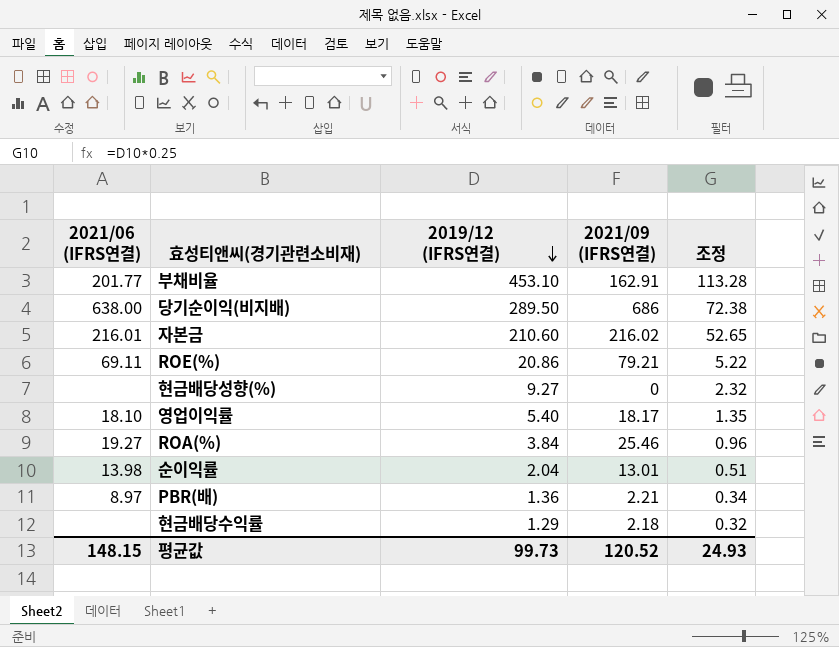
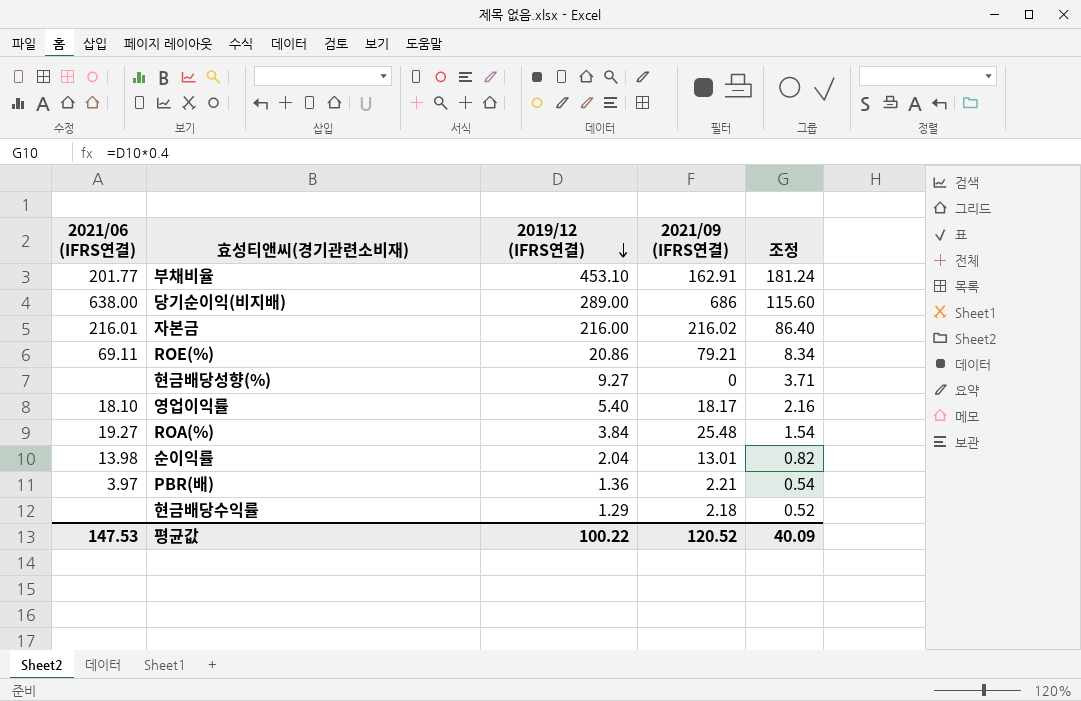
column 조정 | formula: [2019/12 (IFRS연결)] * 0.25 -> [2019/12 (IFRS연결)] * 0.4
당기순이익(비지배) | 2019/12 (IFRS연결): 289.50 -> 289.00
자본금 | 2019/12 (IFRS연결): 210.60 -> 216.00
ROA(%) | 2021/09 (IFRS연결): 25.46 -> 25.48
PBR(배) | 2021/06 (IFRS연결): 8.97 -> 3.97
평균값 | 2021/06 (IFRS연결): 148.15 -> 147.53
평균값 | 2019/12 (IFRS연결): 99.73 -> 100.22
평균값 | 조정: 24.93 -> 40.09

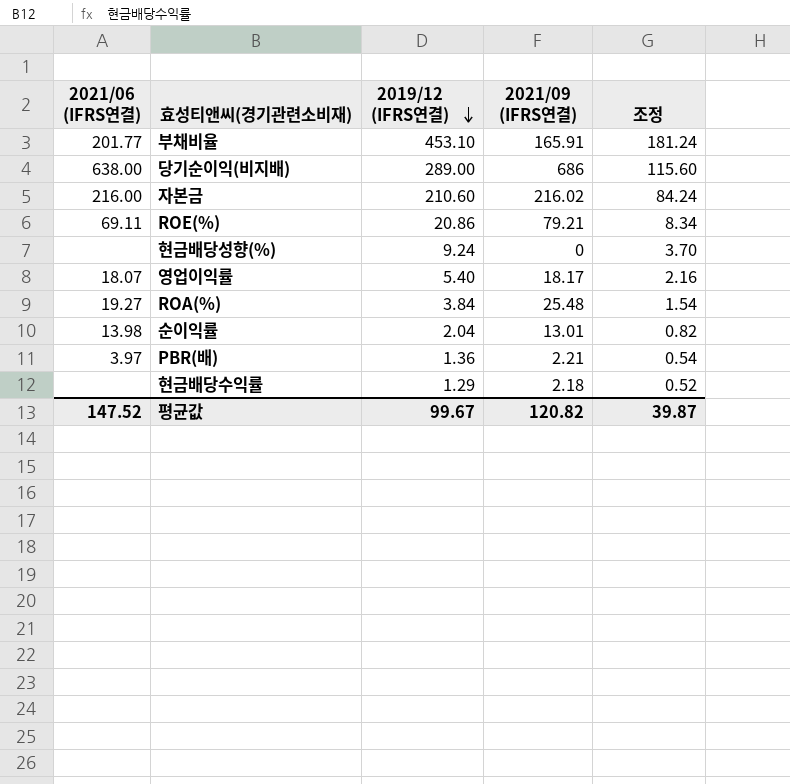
부채비율 | 2021/09 (IFRS연결): 162.91 -> 165.91
자본금 | 2021/06 (IFRS연결): 216.01 -> 216.00
자본금 | 2019/12 (IFRS연결): 216.00 -> 210.60
자본금 | 조정: 86.40 -> 84.24
현금배당성향(%) | 2019/12 (IFRS연결): 9.27 -> 9.24
현금배당성향(%) | 조정: 3.71 -> 3.70
영업이익률 | 2021/06 (IFRS연결): 18.10 -> 18.07
평균값 | 2021/06 (IFRS연결): 147.53 -> 147.52
평균값 | 2019/12 (IFRS연결): 100.22 -> 99.67
평균값 | 2021/09 (IFRS연결): 120.52 -> 120.82
평균값 | 조정: 40.09 -> 39.87

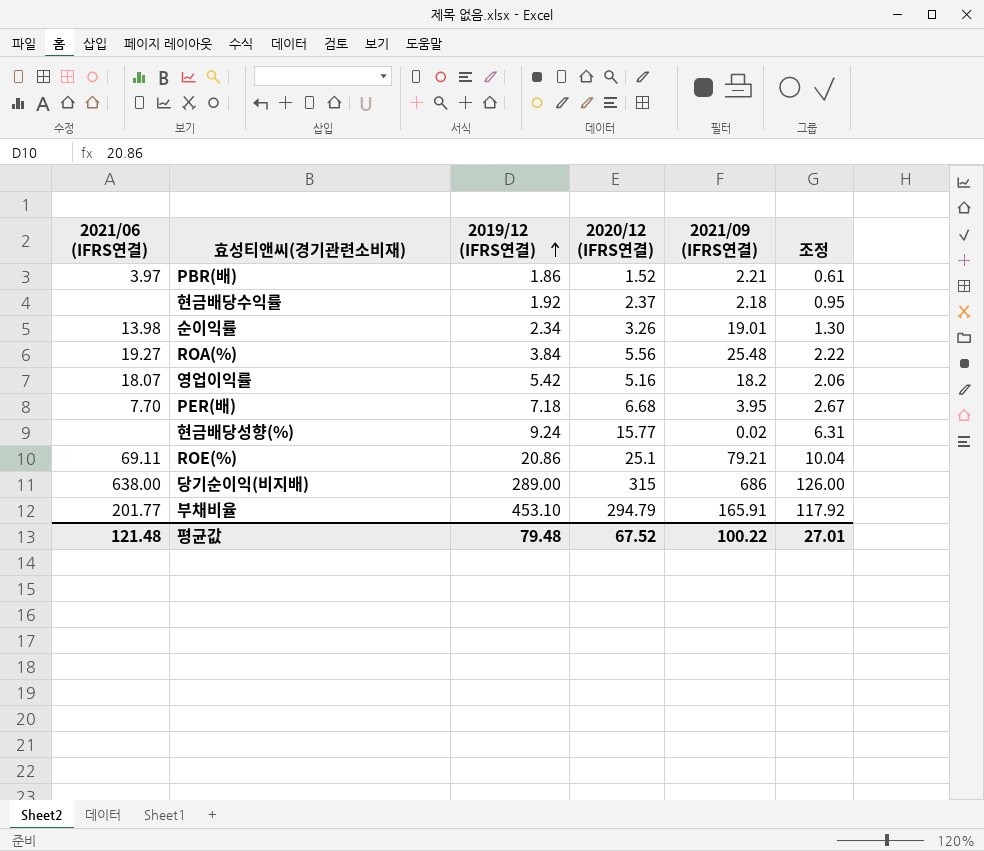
row order: 2019/12 (IFRS연결) descending -> 2019/12 (IFRS연결) ascending
column 2020/12 (IFRS연결) | position: none -> 4
column 조정 | formula: [2019/12 (IFRS연결)] * 0.4 -> [2020/12 (IFRS연결)] * 0.4
row 자본금: 216.00 | 210.60 | 216.02 | 84.24 -> none
PBR(배) | 2019/12 (IFRS연결): 1.36 -> 1.86
현금배당수익률 | 2019/12 (IFRS연결): 1.29 -> 1.92
순이익률 | 2019/12 (IFRS연결): 2.04 -> 2.34
순이익률 | 2021/09 (IFRS연결): 13.01 -> 19.01
영업이익률 | 2019/12 (IFRS연결): 5.40 -> 5.42
영업이익률 | 2021/09 (IFRS연결): 18.17 -> 18.2
row PER(배): none -> 7.70 | 7.18 | 6.68 | 3.95 | 2.67
현금배당성향(%) | 2021/09 (IFRS연결): 0 -> 0.02
평균값 | 2021/06 (IFRS연결): 147.52 -> 121.48
평균값 | 2019/12 (IFRS연결): 99.67 -> 79.48
평균값 | 2021/09 (IFRS연결): 120.82 -> 100.22
평균값 | 조정: 39.87 -> 27.01

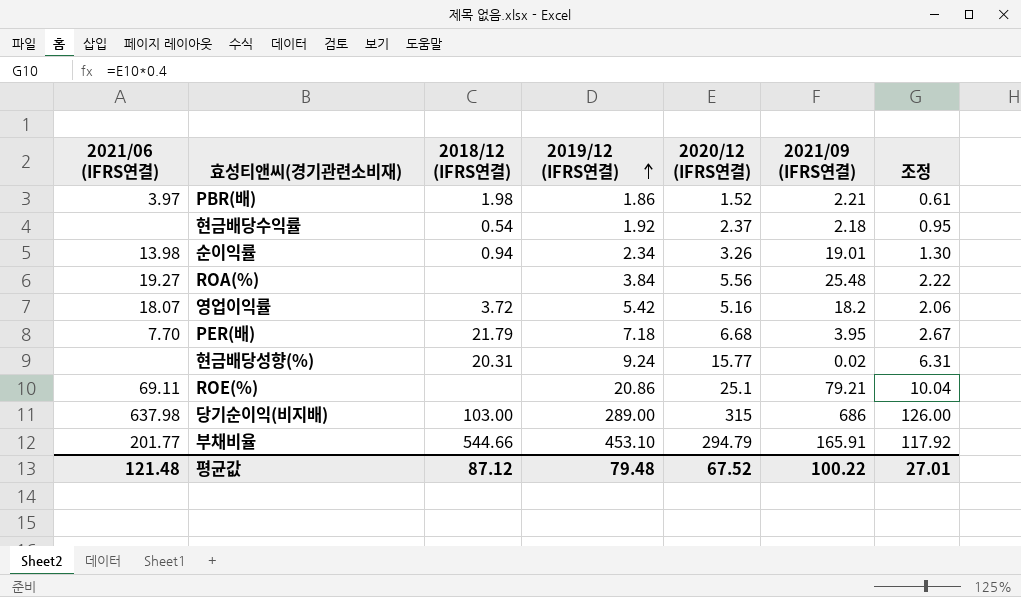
column 2018/12 (IFRS연결) | position: none -> 3
당기순이익(비지배) | 2021/06 (IFRS연결): 638.00 -> 637.98

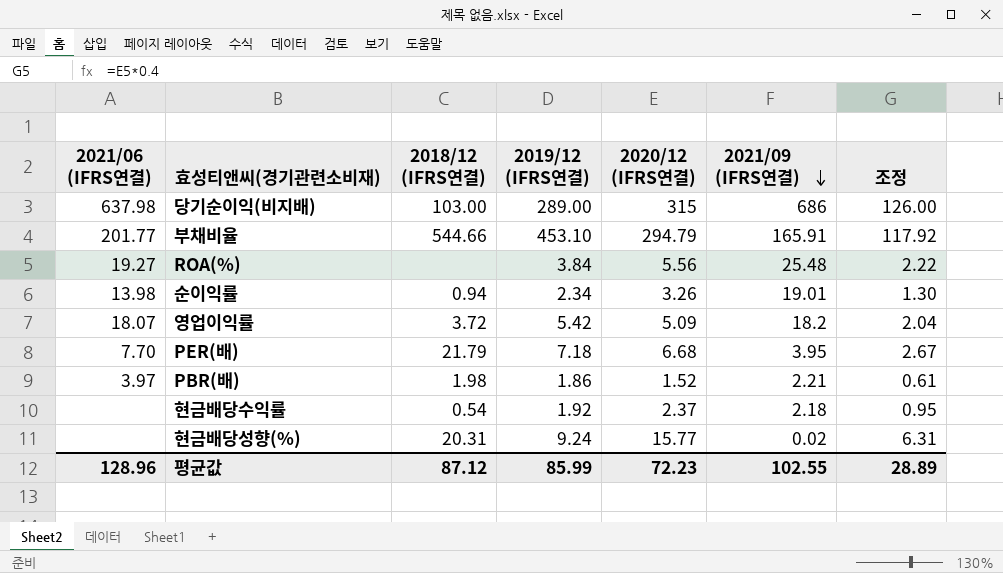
row order: 2019/12 (IFRS연결) ascending -> 2021/09 (IFRS연결) descending
row ROE(%): 69.11 | none | 20.86 | 25.1 | 79.21 | 10.04 -> none
영업이익률 | 2020/12 (IFRS연결): 5.16 -> 5.09
영업이익률 | 조정: 2.06 -> 2.04
평균값 | 2021/06 (IFRS연결): 121.48 -> 128.96
평균값 | 2019/12 (IFRS연결): 79.48 -> 85.99
평균값 | 2020/12 (IFRS연결): 67.52 -> 72.23
평균값 | 2021/09 (IFRS연결): 100.22 -> 102.55
평균값 | 조정: 27.01 -> 28.89

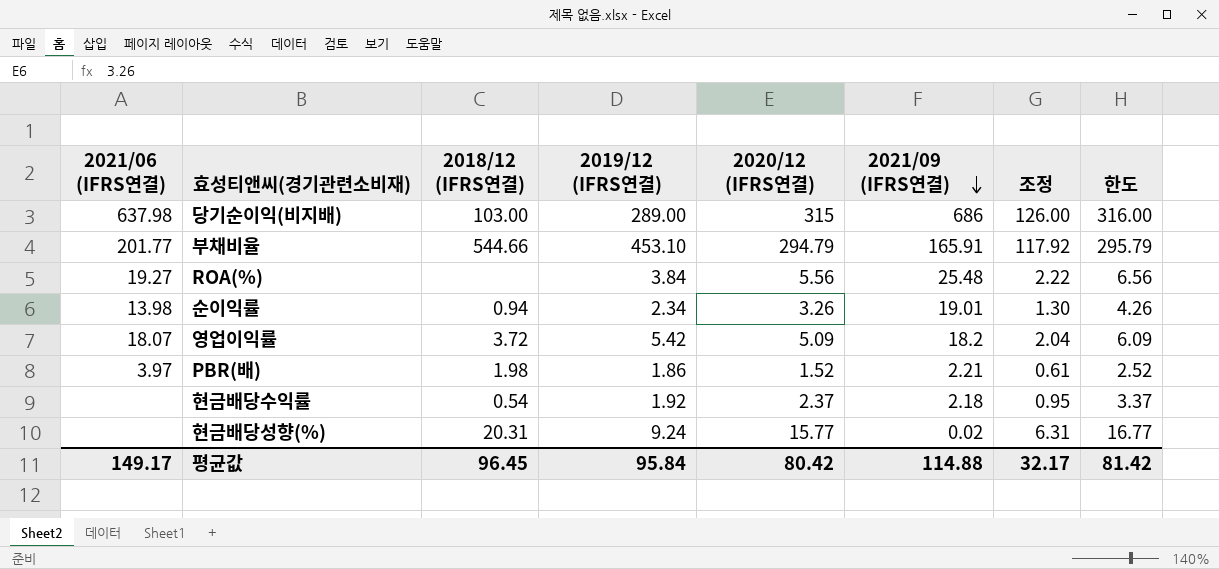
column 한도 | formula: none -> [2020/12 (IFRS연결)] + 1
row PER(배): 7.70 | 21.79 | 7.18 | 6.68 | 3.95 | 2.67 -> none
평균값 | 2021/06 (IFRS연결): 128.96 -> 149.17
평균값 | 2018/12 (IFRS연결): 87.12 -> 96.45
평균값 | 2019/12 (IFRS연결): 85.99 -> 95.84
평균값 | 2020/12 (IFRS연결): 72.23 -> 80.42
평균값 | 2021/09 (IFRS연결): 102.55 -> 114.88
평균값 | 조정: 28.89 -> 32.17

